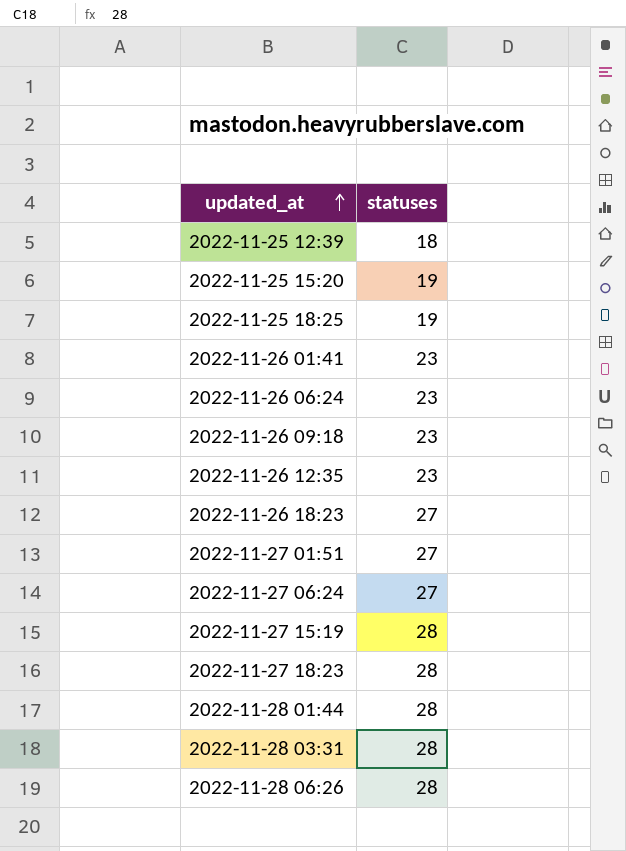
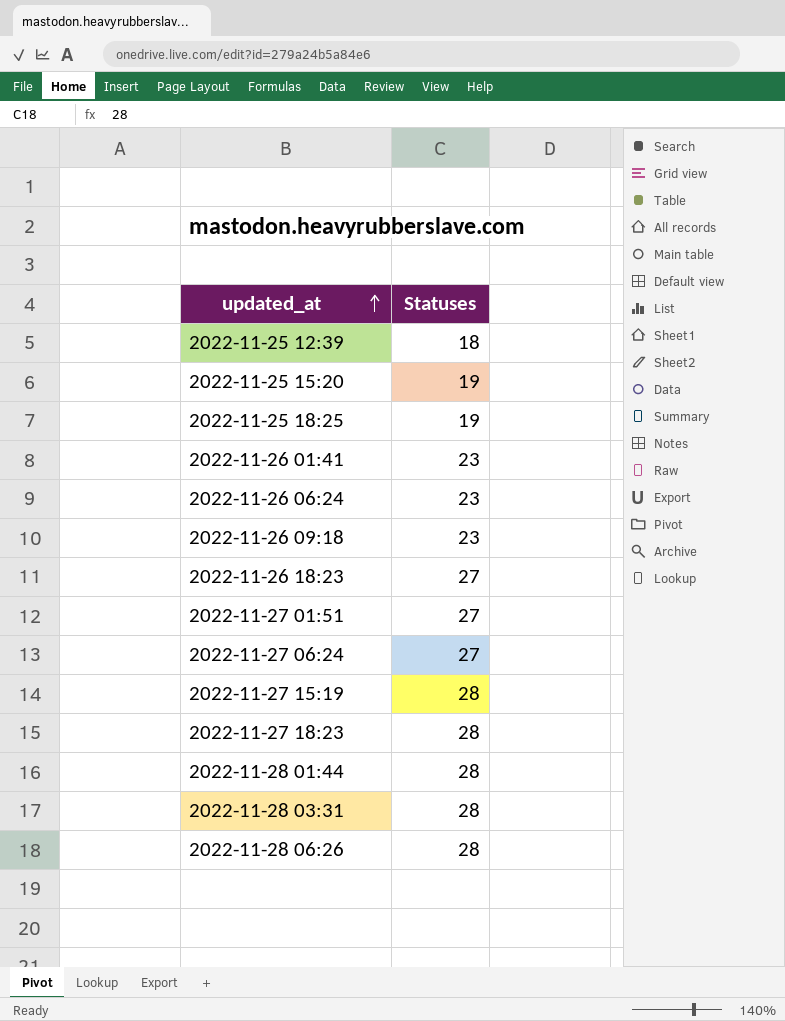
column name: statuses -> Statuses
row 2022-11-26 12:35: 23 -> none

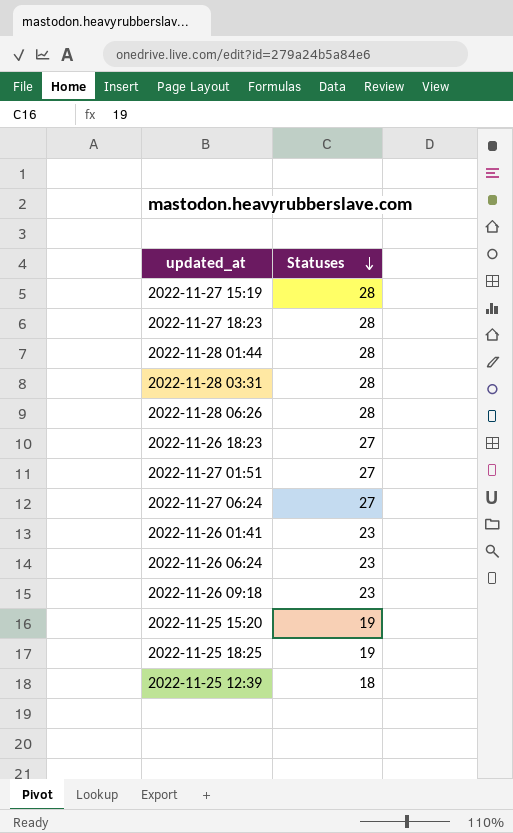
row order: updated_at ascending -> Statuses descending

